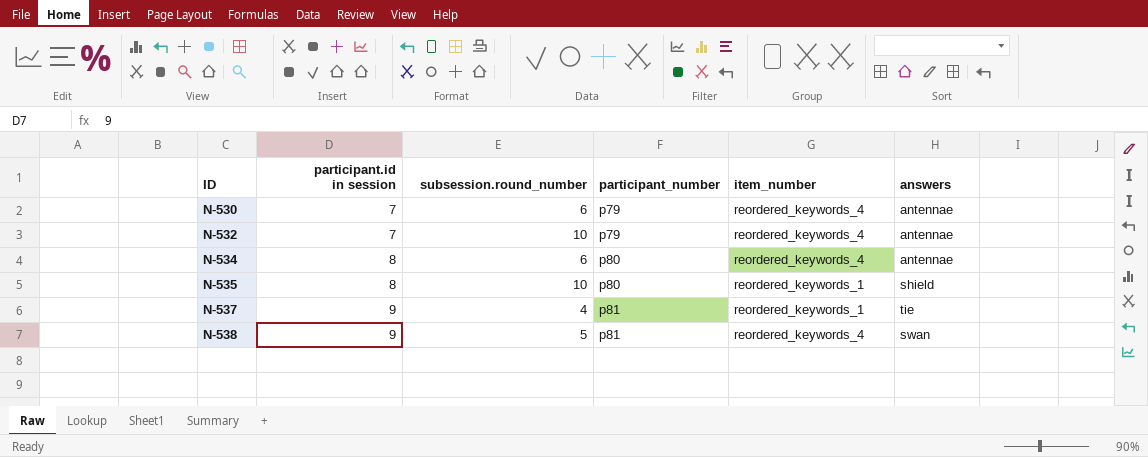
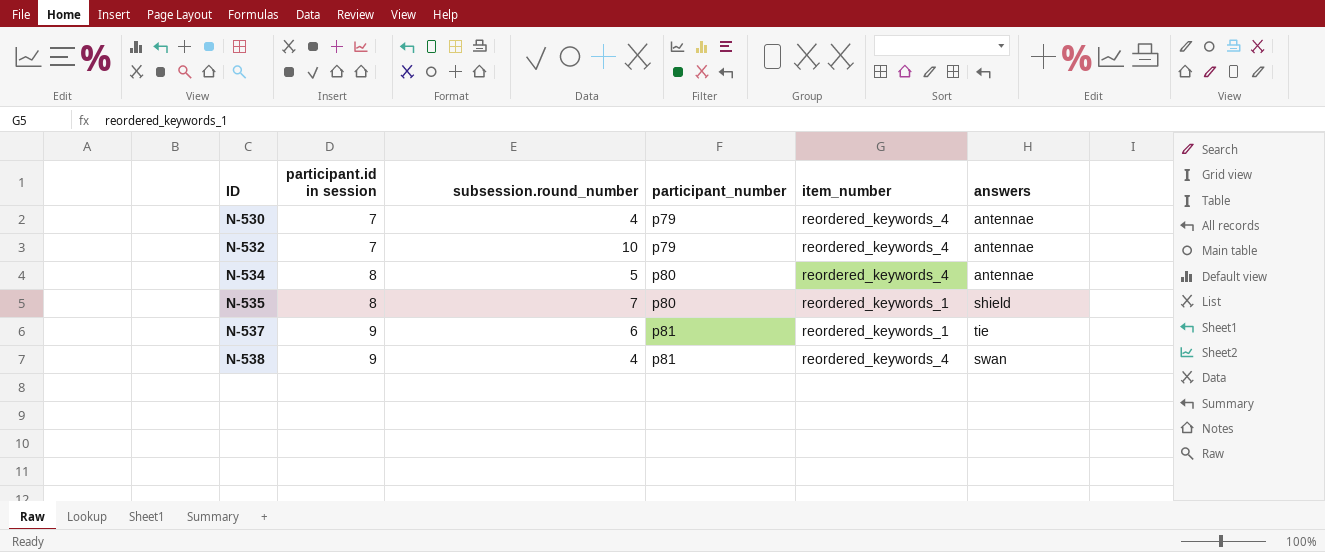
N-530 | subsession.round_number: 6 -> 4
N-534 | subsession.round_number: 6 -> 5
N-535 | subsession.round_number: 10 -> 7
N-537 | subsession.round_number: 4 -> 6
N-538 | subsession.round_number: 5 -> 4

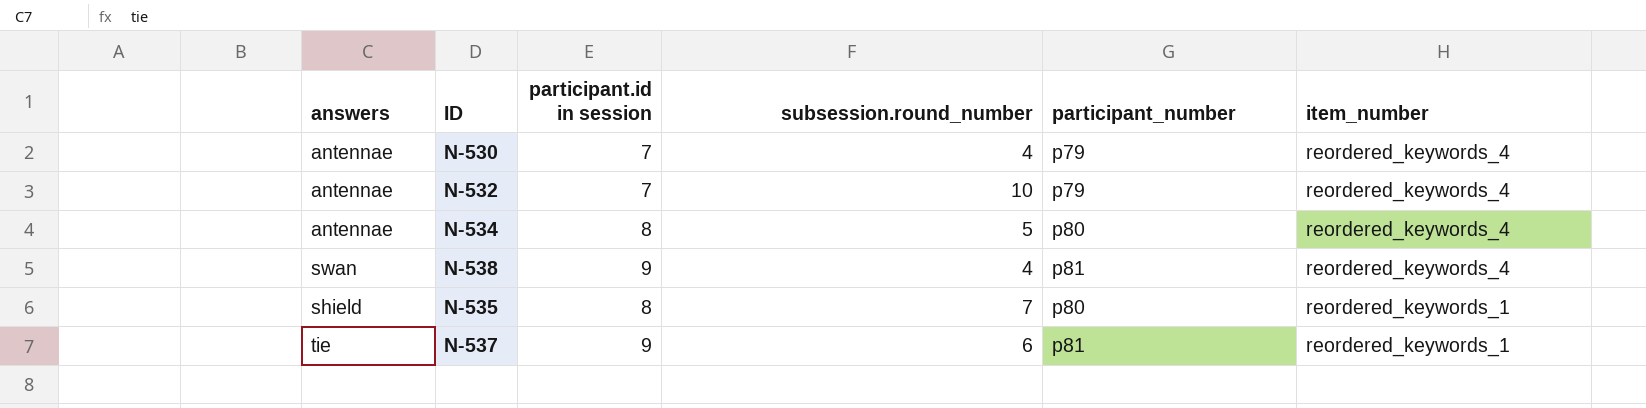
row order: ID ascending -> item_number descending
column answers | position: 6 -> 1

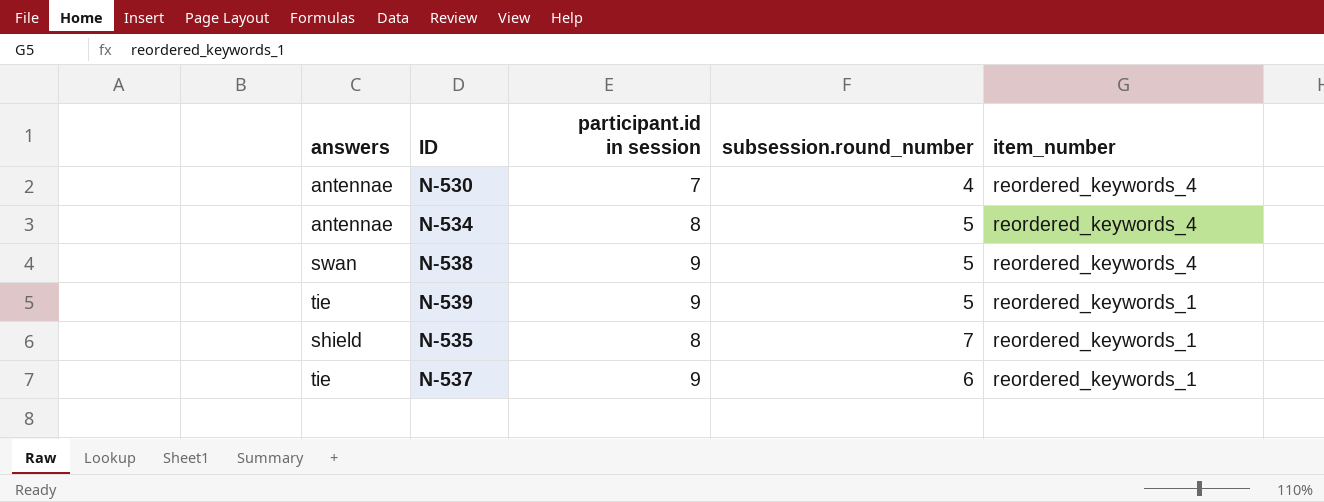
column participant_number | position: 5 -> none
row N-532: antennae | 7 | 10 | p79 | reordered_keywords_4 -> none
N-538 | subsession.round_number: 4 -> 5
row N-539: none -> tie | 9 | 5 | reordered_keywords_1

